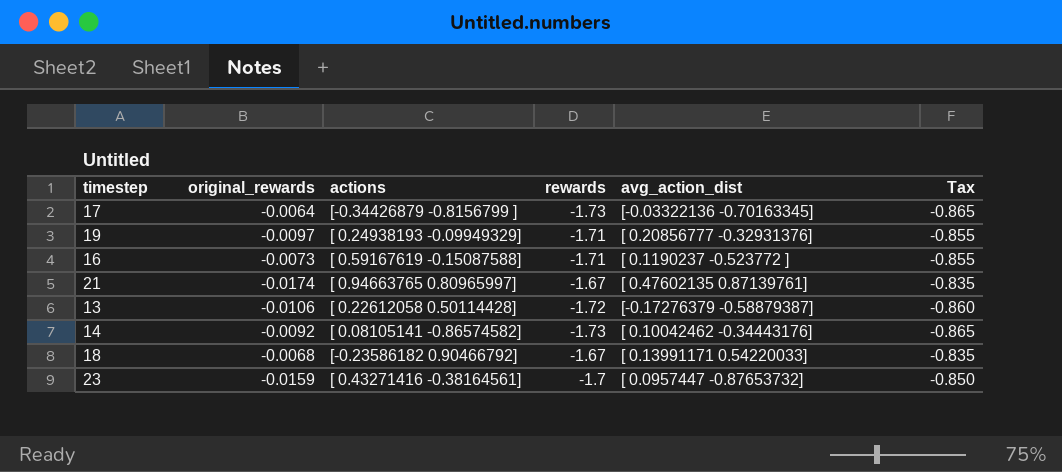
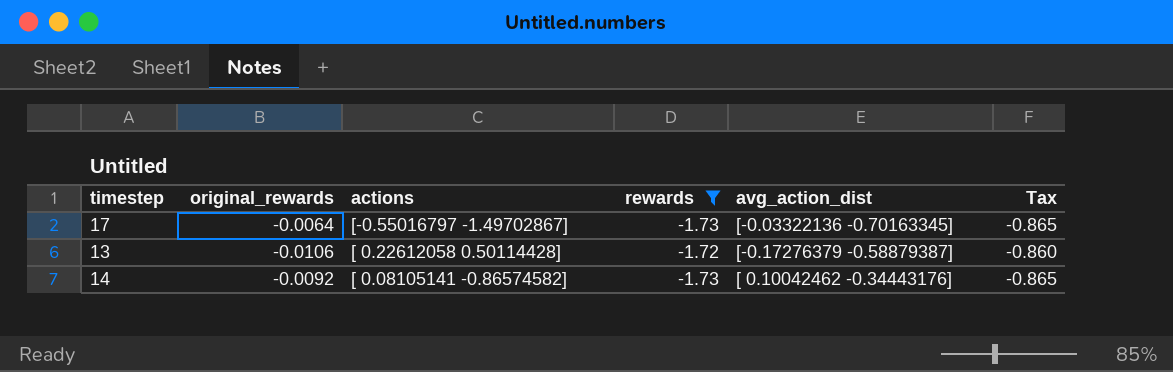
filter: none -> rewards <= -1.72
17 | actions: [-0.34426879 -0.8156799 ] -> [-0.55016797 -1.49702867]

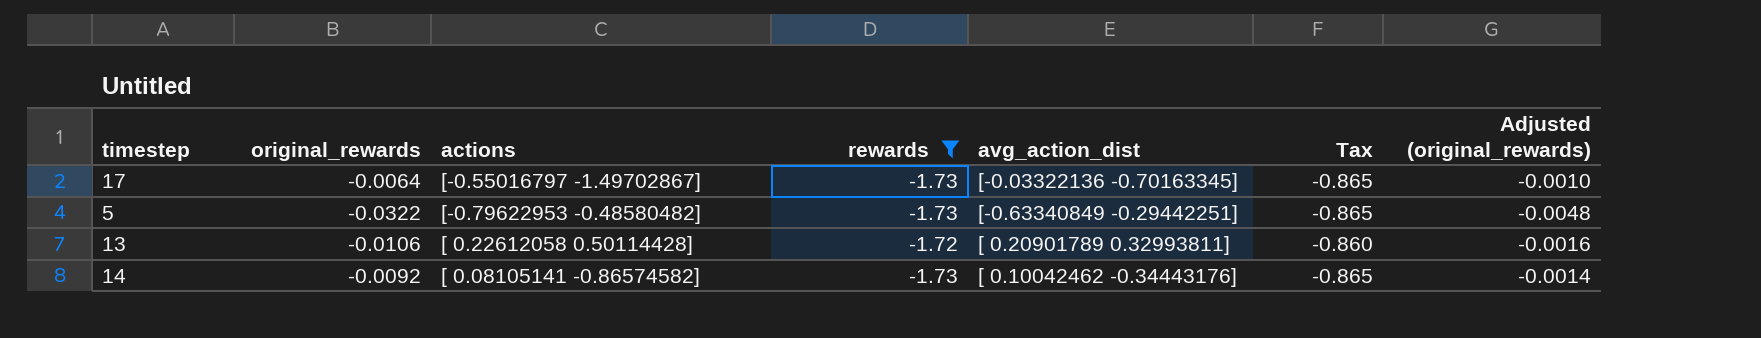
column Adjusted (original_rewards) | formula: none -> [original_rewards] * 0.15
row 5: none -> -0.0322 | [-0.79622953 -0.48580482] | -1.73 | [-0.63340849 -0.29442251] | -0.865 | -0.0048
13 | avg_action_dist: [-0.17276379 -0.58879387] -> [ 0.20901789 0.32993811]

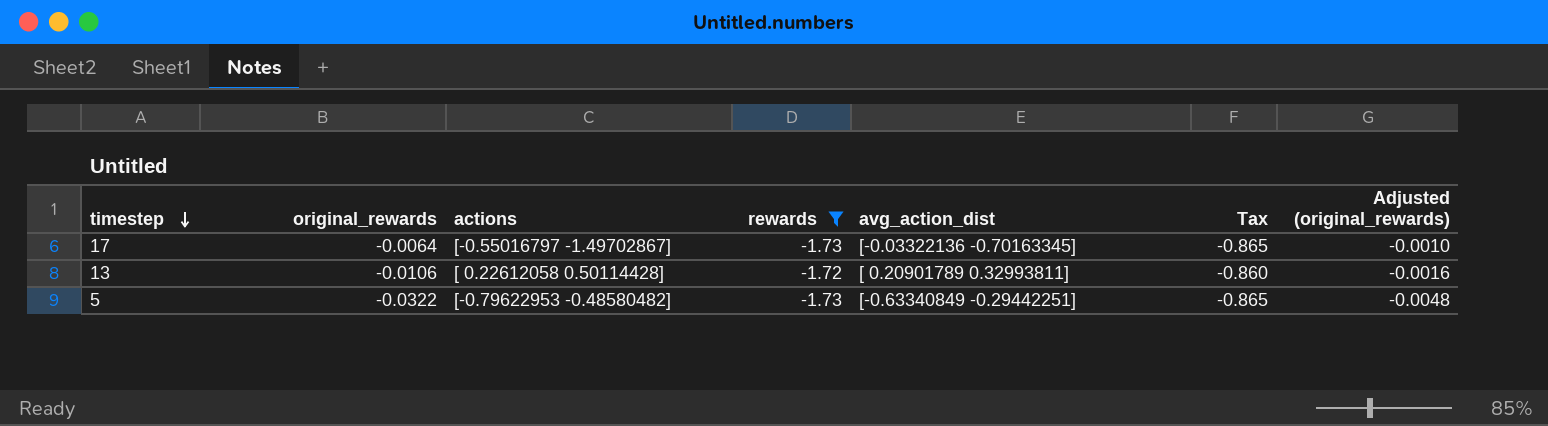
row order: none -> timestep descending
row 14: -0.0092 | [ 0.08105141 -0.86574582] | -1.73 | [ 0.10042462 -0.34443176] | -0.865 | -0.0014 -> none

